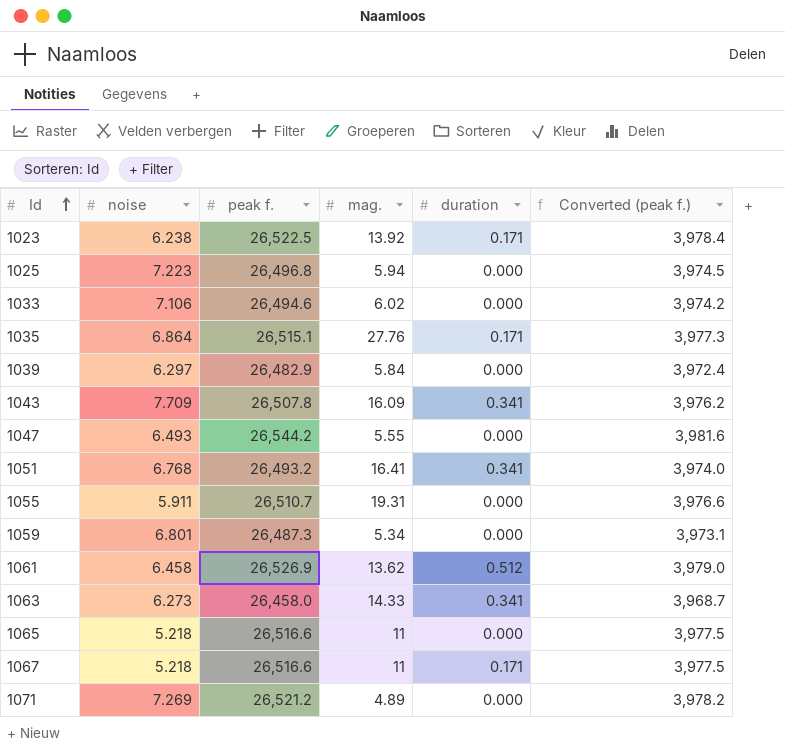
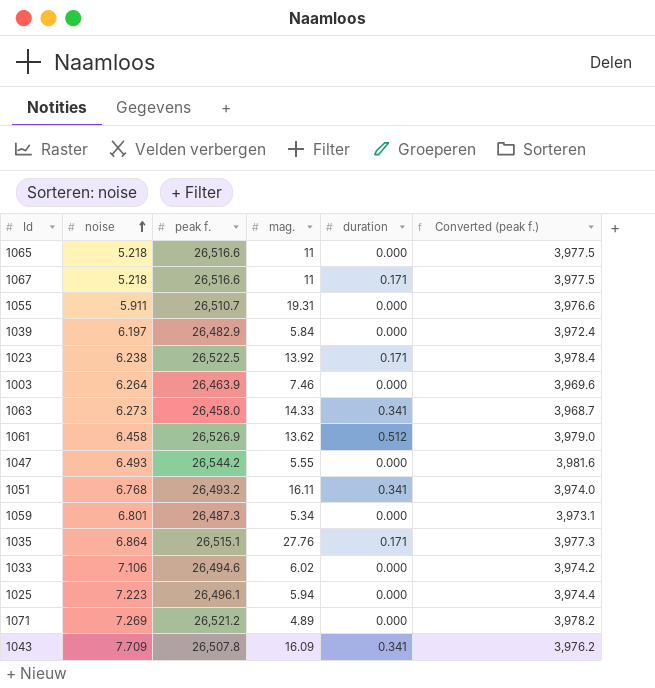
row order: Id ascending -> noise ascending
1039 | noise: 6.297 -> 6.197
row 1003: none -> 6.264 | 26,463.9 | 7.46 | 0.000 | 3,969.6
1051 | mag.: 16.41 -> 16.11
1025 | peak f.: 26,496.8 -> 26,496.1
1025 | Converted (peak f.): 3,974.5 -> 3,974.4

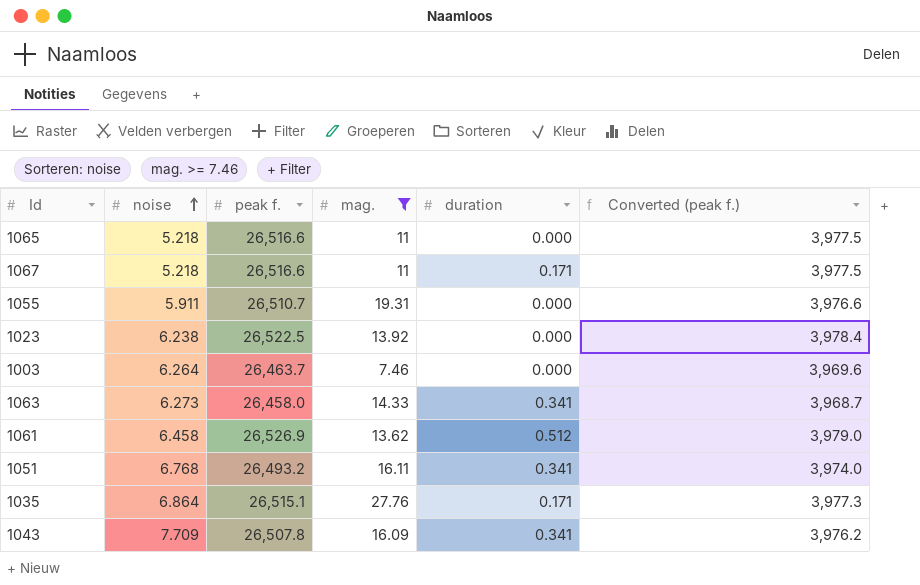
filter: none -> mag. >= 7.46
1023 | duration: 0.171 -> 0.000
1003 | peak f.: 26,463.9 -> 26,463.7

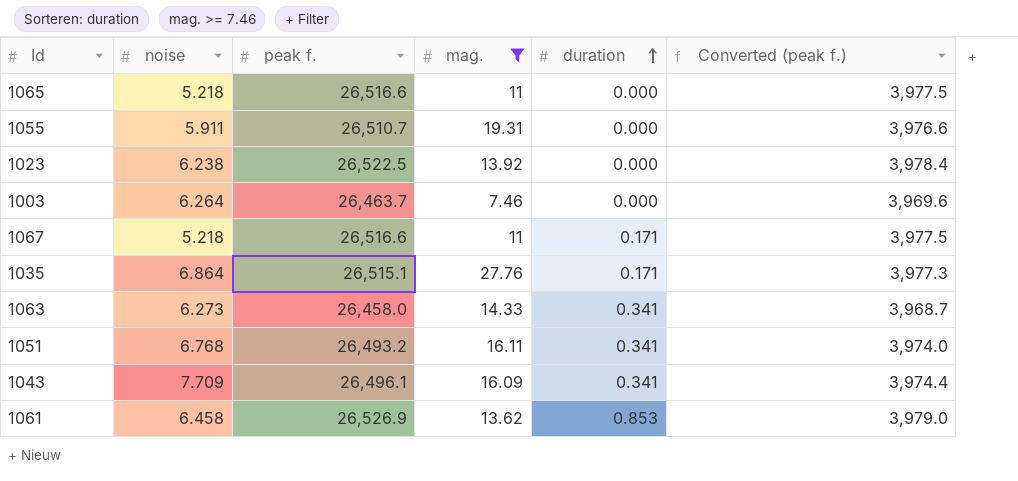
row order: noise ascending -> duration ascending
1043 | peak f.: 26,507.8 -> 26,496.1
1043 | Converted (peak f.): 3,976.2 -> 3,974.4
1061 | duration: 0.512 -> 0.853

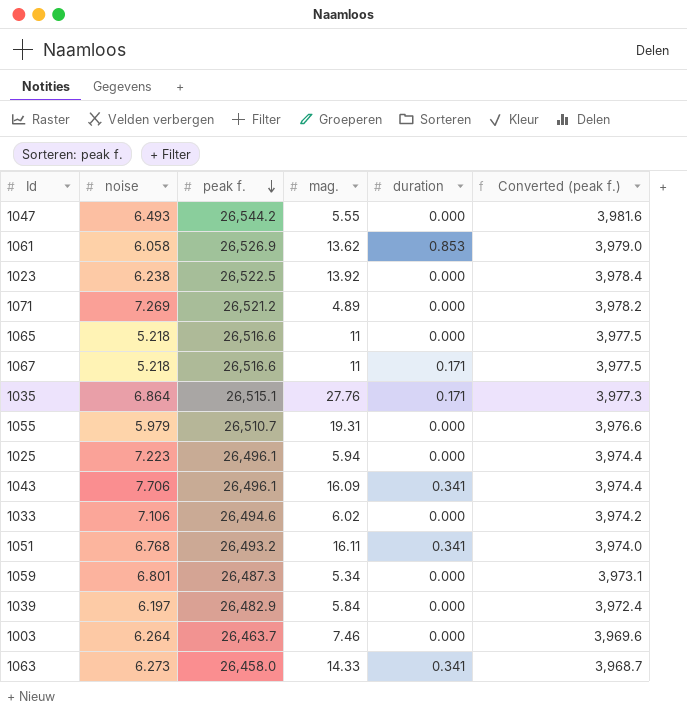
filter: mag. >= 7.46 -> none
row order: duration ascending -> peak f. descending
1061 | noise: 6.458 -> 6.058
1055 | noise: 5.911 -> 5.979
1043 | noise: 7.709 -> 7.706

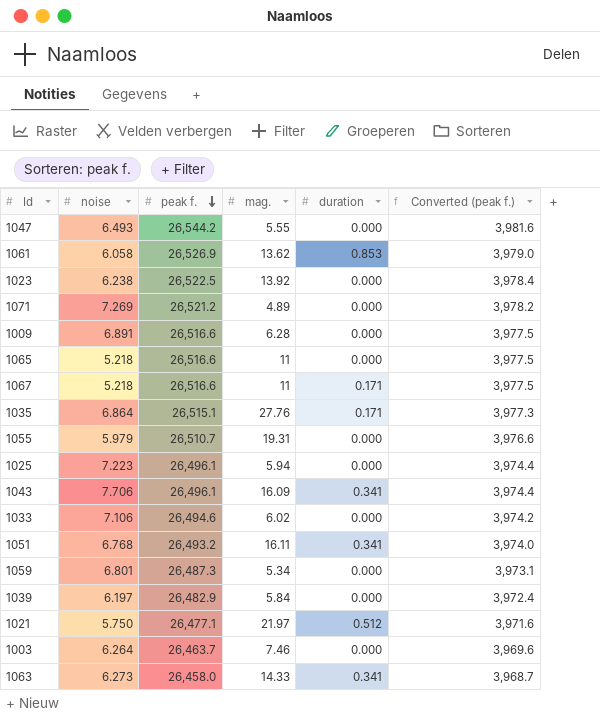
row 1009: none -> 6.891 | 26,516.6 | 6.28 | 0.000 | 3,977.5
row 1021: none -> 5.750 | 26,477.1 | 21.97 | 0.512 | 3,971.6

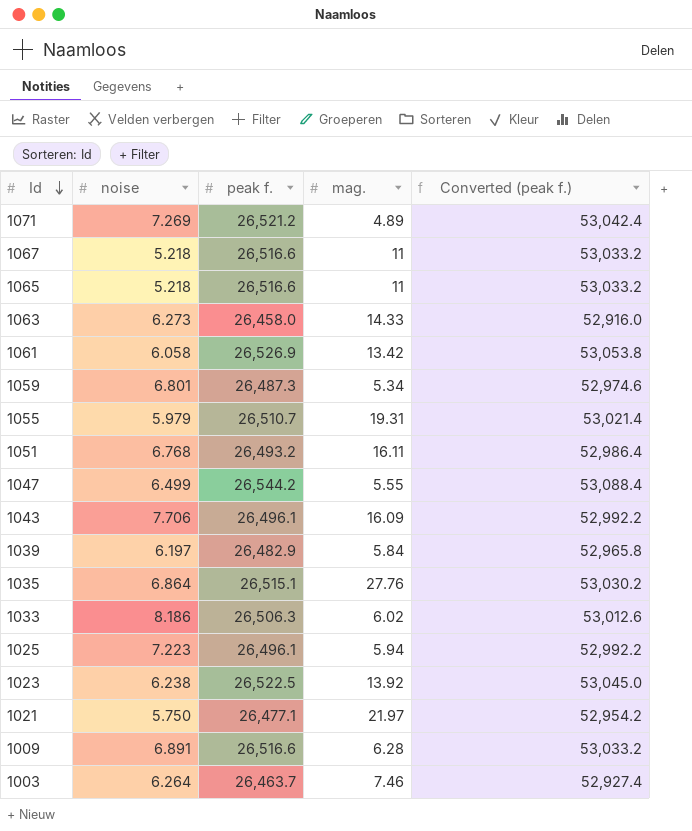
row order: peak f. descending -> Id descending
column duration | position: 5 -> none
column Converted (peak f.) | formula: [peak f.] * 0.15 -> [peak f.] * 2
1061 | mag.: 13.62 -> 13.42
1047 | noise: 6.493 -> 6.499
1033 | noise: 7.106 -> 8.186
1033 | peak f.: 26,494.6 -> 26,506.3

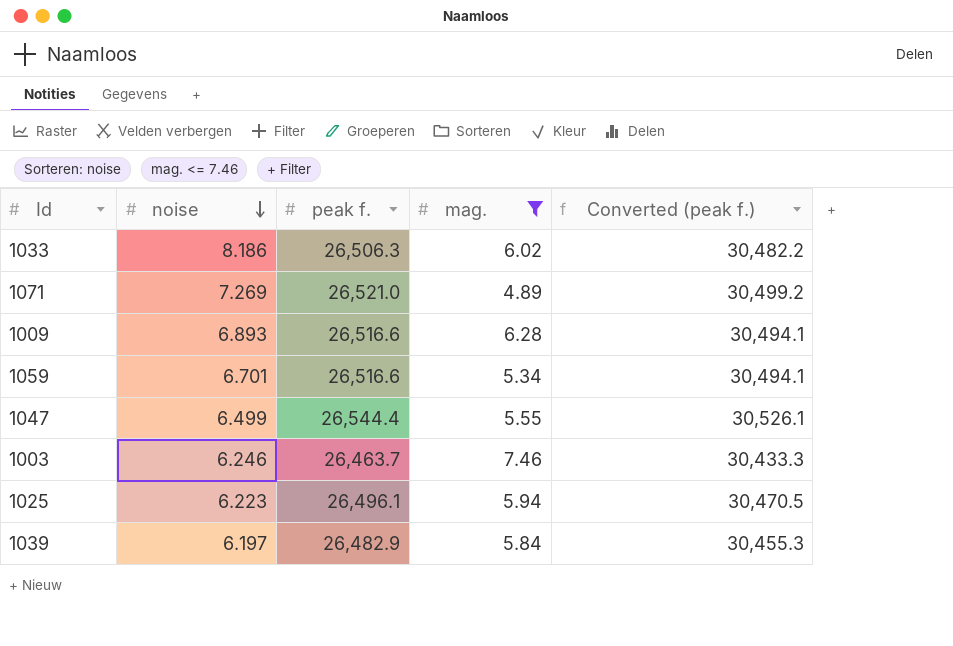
filter: none -> mag. <= 7.46
row order: Id descending -> noise descending
column Converted (peak f.) | formula: [peak f.] * 2 -> [peak f.] * 1.15
1071 | peak f.: 26,521.2 -> 26,521.0
1009 | noise: 6.891 -> 6.893
1059 | noise: 6.801 -> 6.701
1059 | peak f.: 26,487.3 -> 26,516.6
1047 | peak f.: 26,544.2 -> 26,544.4
1003 | noise: 6.264 -> 6.246
1025 | noise: 7.223 -> 6.223

